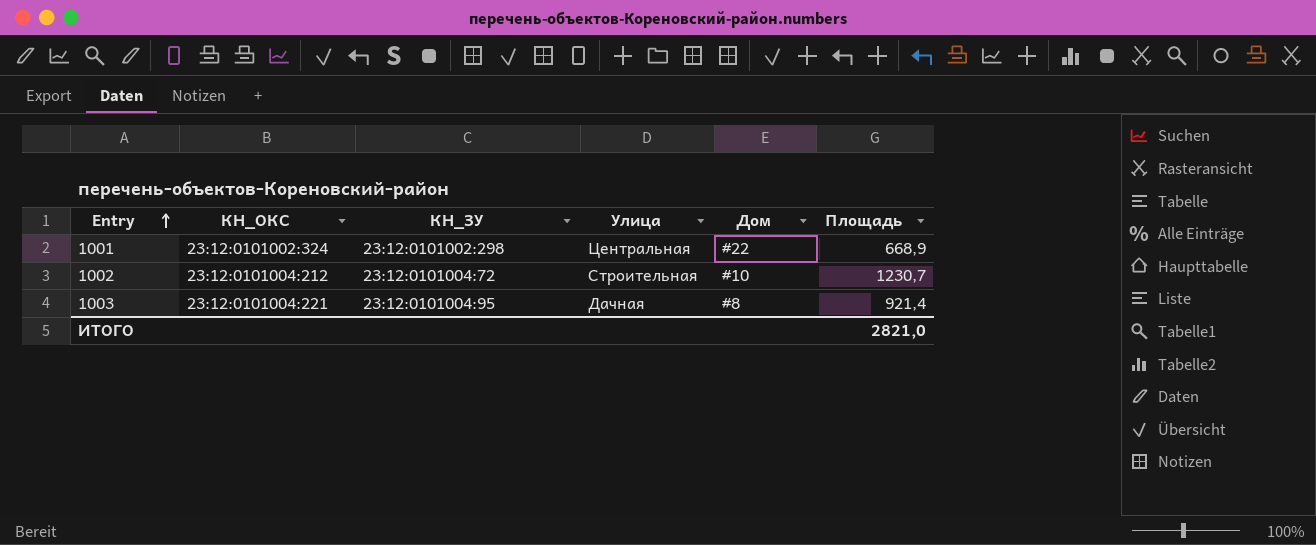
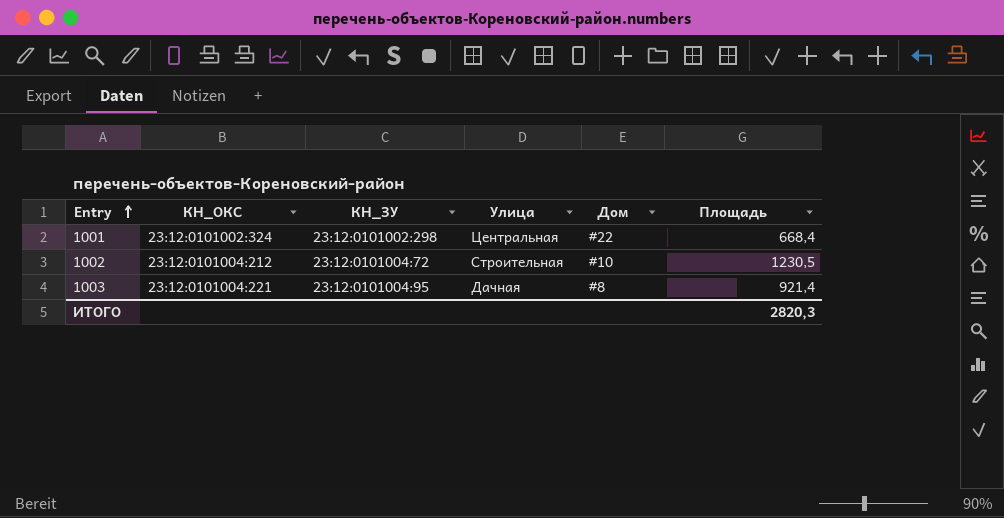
1001 | Площадь: 668,9 -> 668,4
1002 | Площадь: 1230,7 -> 1230,5
ИТОГО | Площадь: 2821,0 -> 2820,3

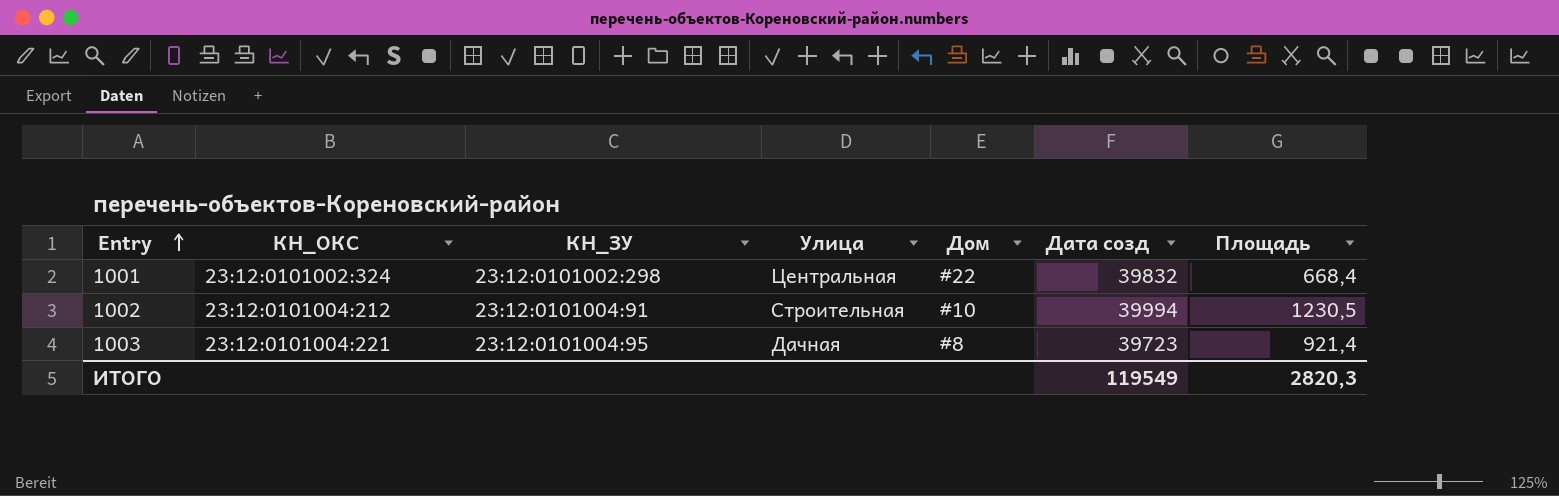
column Дата созд | position: none -> 6
1002 | КН_ЗУ: 23:12:0101004:72 -> 23:12:0101004:91

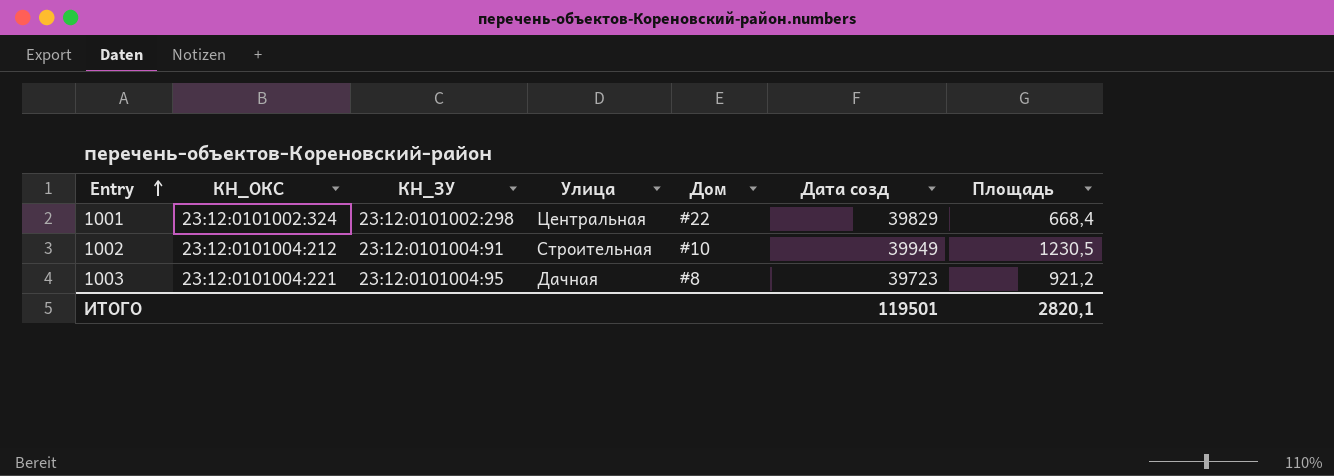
1001 | Дата созд: 39832 -> 39829
1002 | Дата созд: 39994 -> 39949
1003 | Площадь: 921,4 -> 921,2
ИТОГО | Дата созд: 119549 -> 119501
ИТОГО | Площадь: 2820,3 -> 2820,1

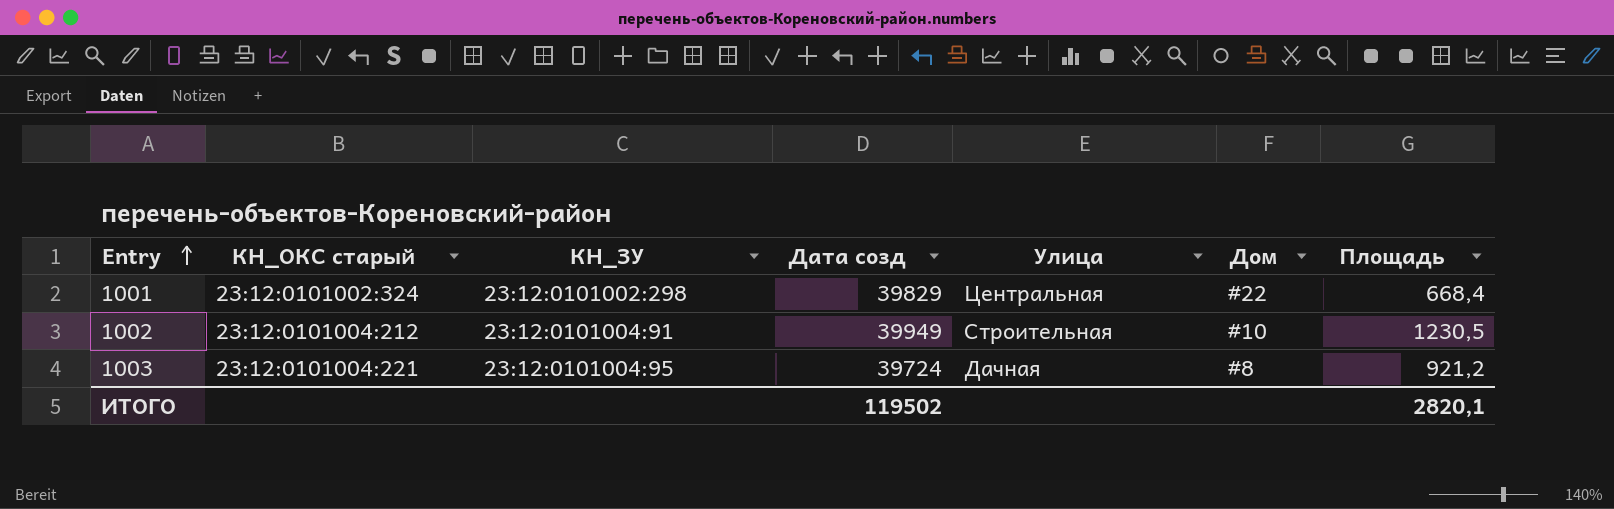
column name: КН_ОКС -> КН_ОКС старый
column Дата созд | position: 6 -> 4
1003 | Дата созд: 39723 -> 39724
ИТОГО | Дата созд: 119501 -> 119502

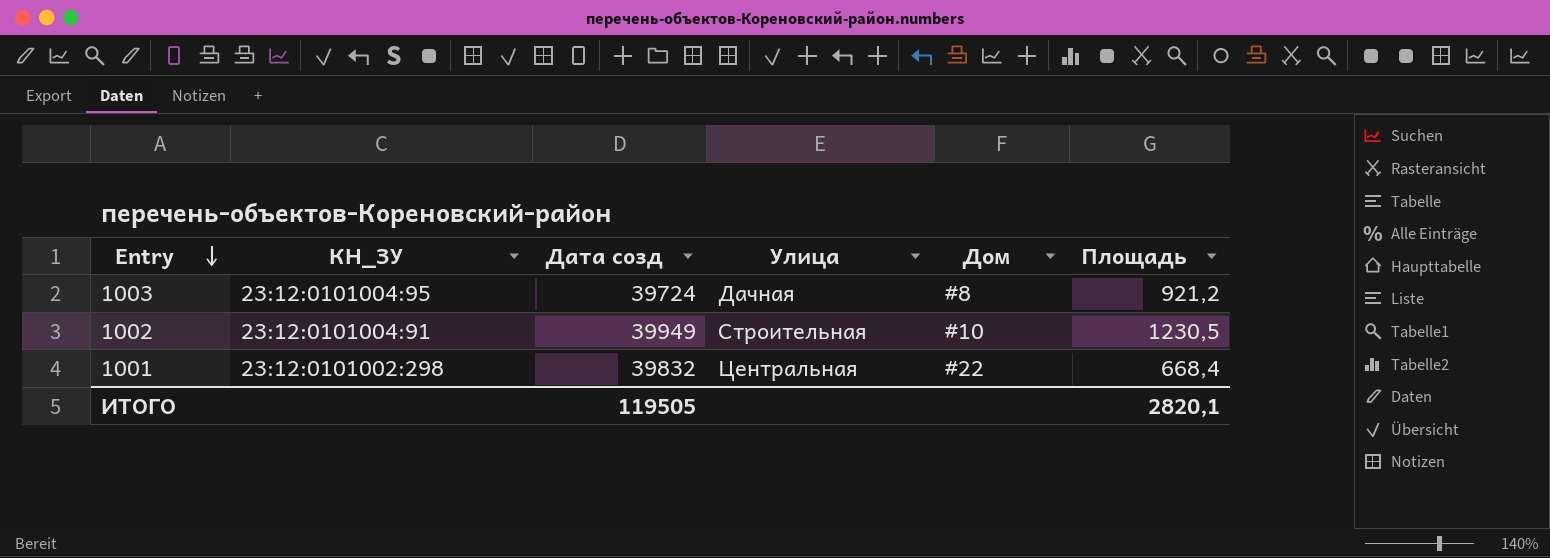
row order: Entry ascending -> Entry descending
column КН_ОКС старый | position: 2 -> none
1001 | Дата созд: 39829 -> 39832
ИТОГО | Дата созд: 119502 -> 119505

